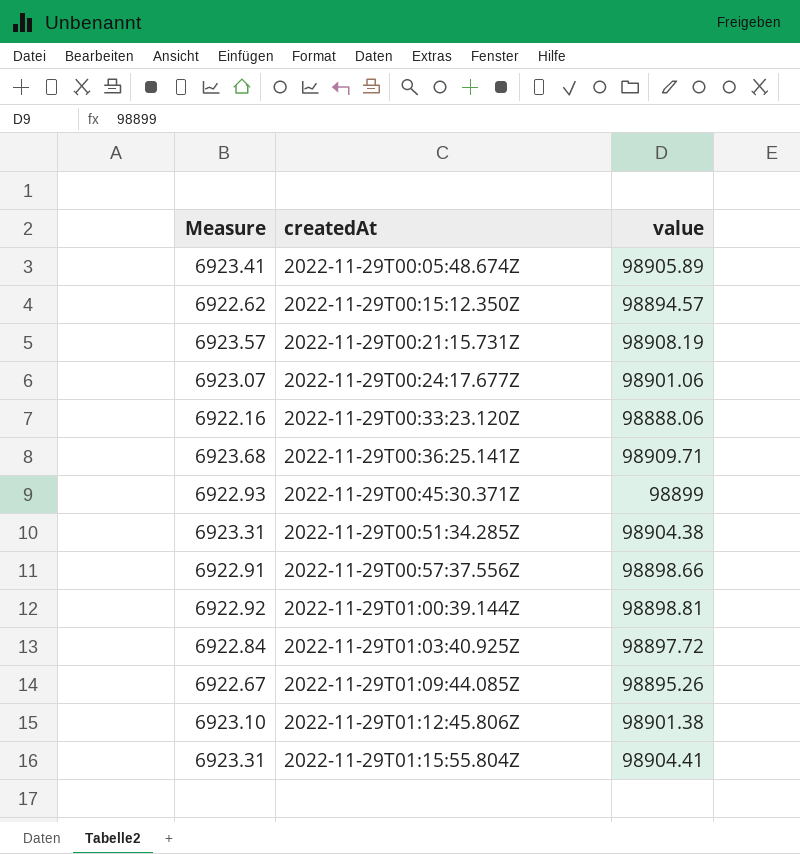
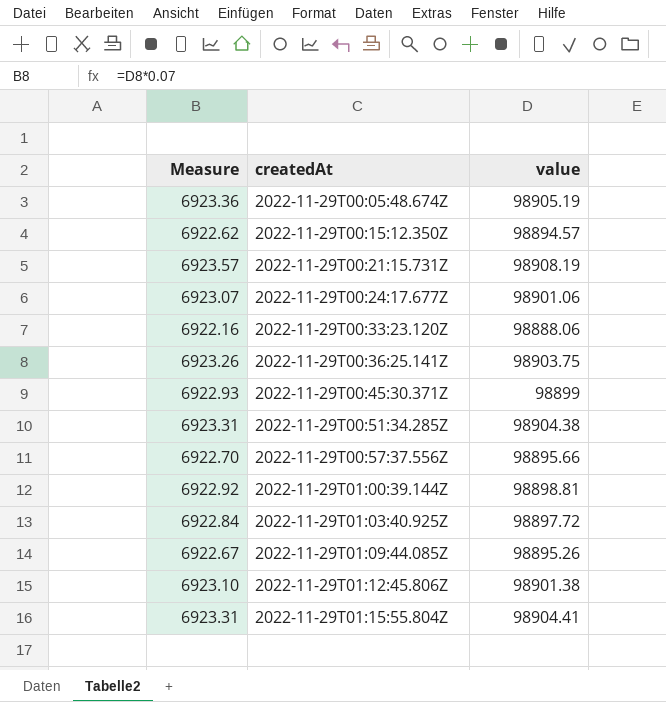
2022-11-29T00:05:48.674Z | Measure: 6923.41 -> 6923.36
2022-11-29T00:05:48.674Z | value: 98905.89 -> 98905.19
2022-11-29T00:36:25.141Z | Measure: 6923.68 -> 6923.26
2022-11-29T00:36:25.141Z | value: 98909.71 -> 98903.75
2022-11-29T00:57:37.556Z | Measure: 6922.91 -> 6922.70
2022-11-29T00:57:37.556Z | value: 98898.66 -> 98895.66

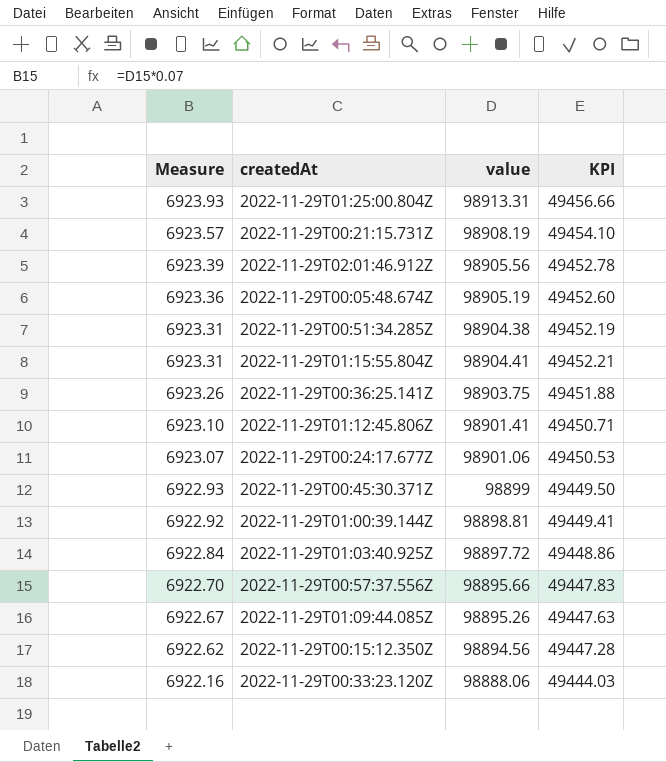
row order: createdAt ascending -> Measure descending
column KPI | formula: none -> [value] * 0.5
row 2022-11-29T01:25:00.804Z: none -> 6923.93 | 98913.31 | 49456.66
row 2022-11-29T02:01:46.912Z: none -> 6923.39 | 98905.56 | 49452.78
2022-11-29T01:12:45.806Z | value: 98901.38 -> 98901.41
2022-11-29T00:15:12.350Z | value: 98894.57 -> 98894.56

